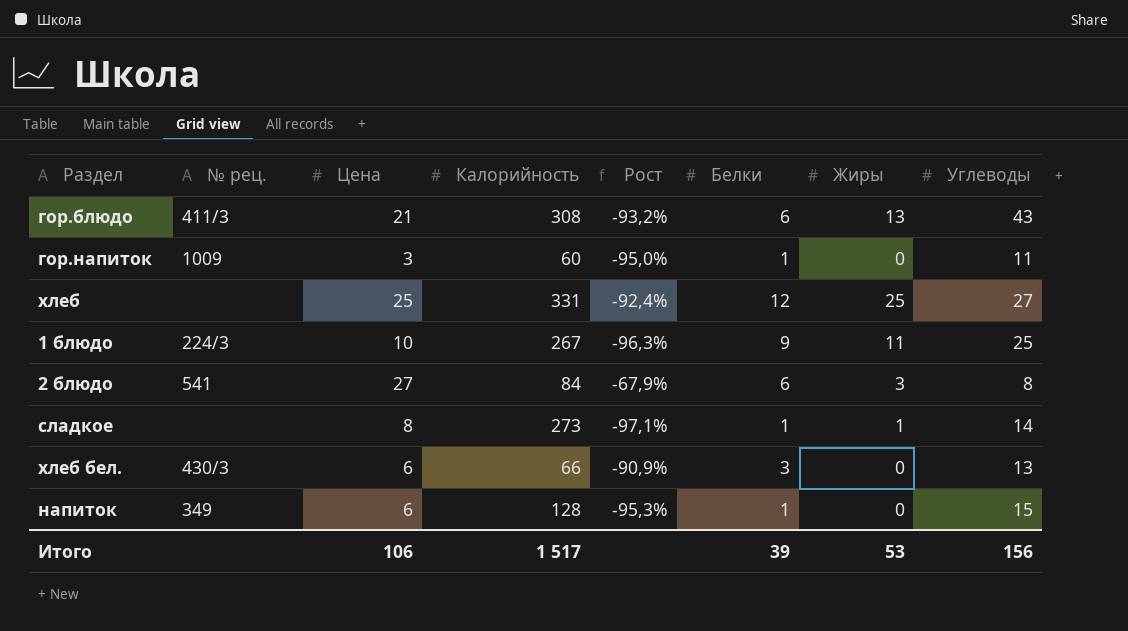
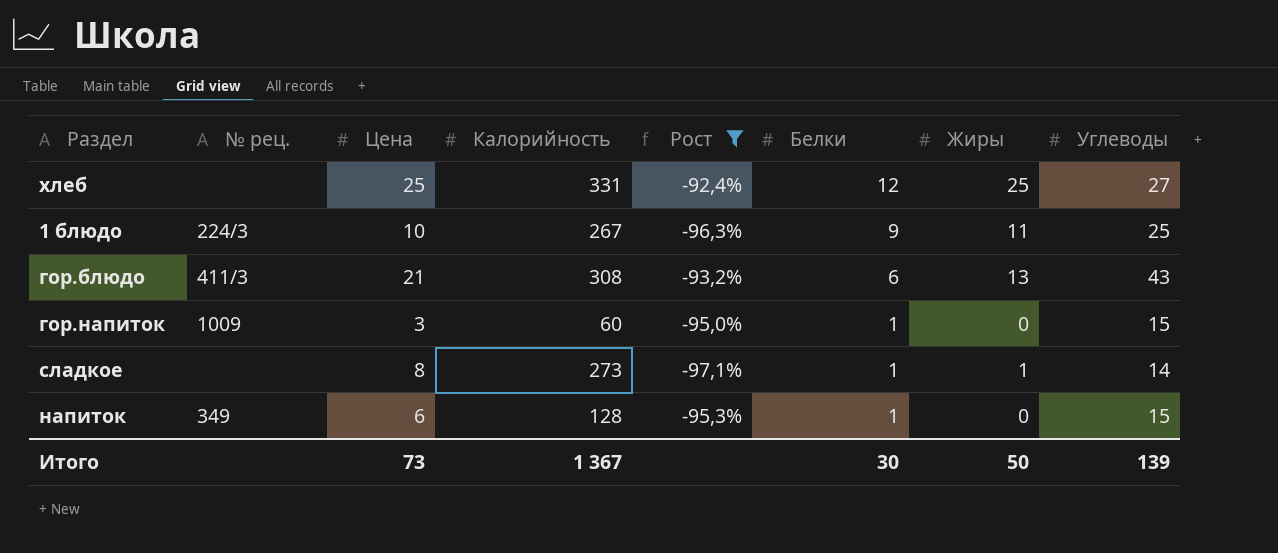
filter: none -> Рост <= -92,4%
row order: none -> Белки descending
гор.напиток | Углеводы: 11 -> 15
Итого | Цена: 106 -> 73
Итого | Калорийность: 1 517 -> 1 367
Итого | Белки: 39 -> 30
Итого | Жиры: 53 -> 50
Итого | Углеводы: 156 -> 139

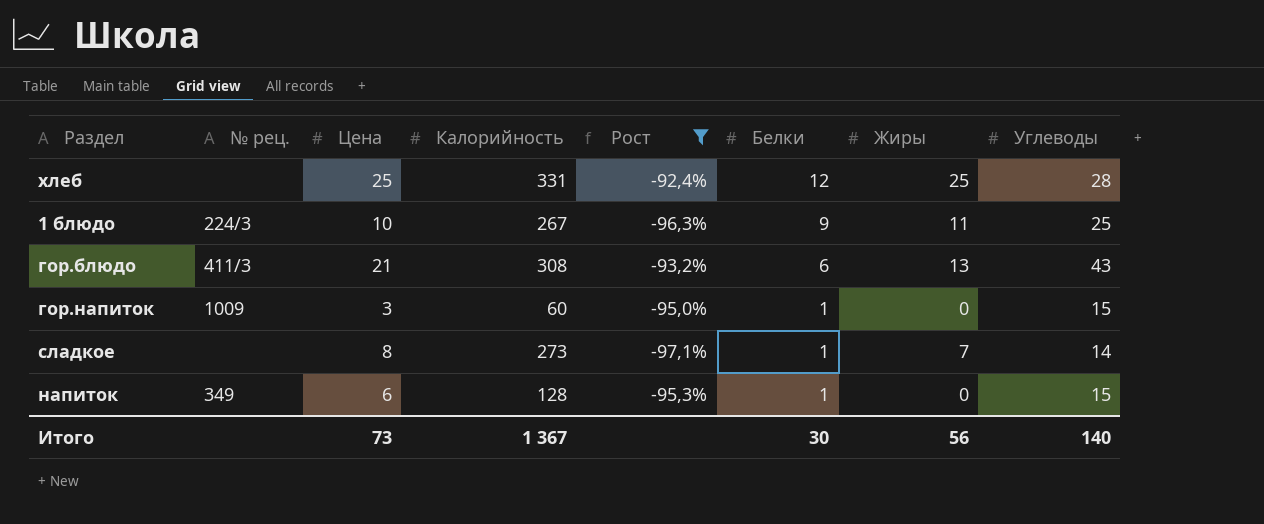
хлеб | Углеводы: 27 -> 28
сладкое | Жиры: 1 -> 7
Итого | Жиры: 50 -> 56
Итого | Углеводы: 139 -> 140

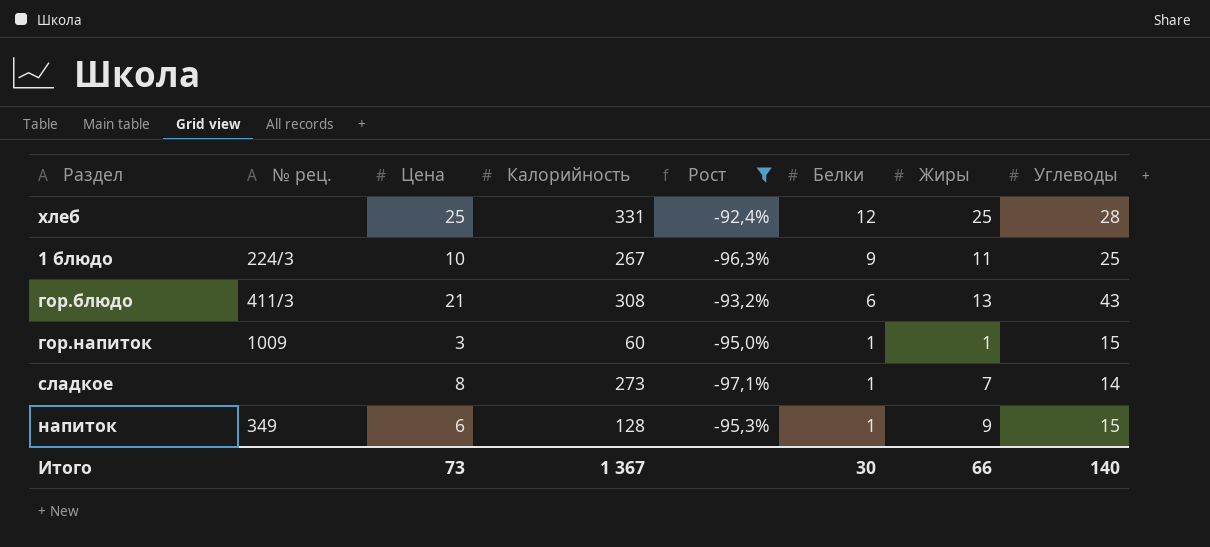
гор.напиток | Жиры: 0 -> 1
напиток | Жиры: 0 -> 9
Итого | Жиры: 56 -> 66

